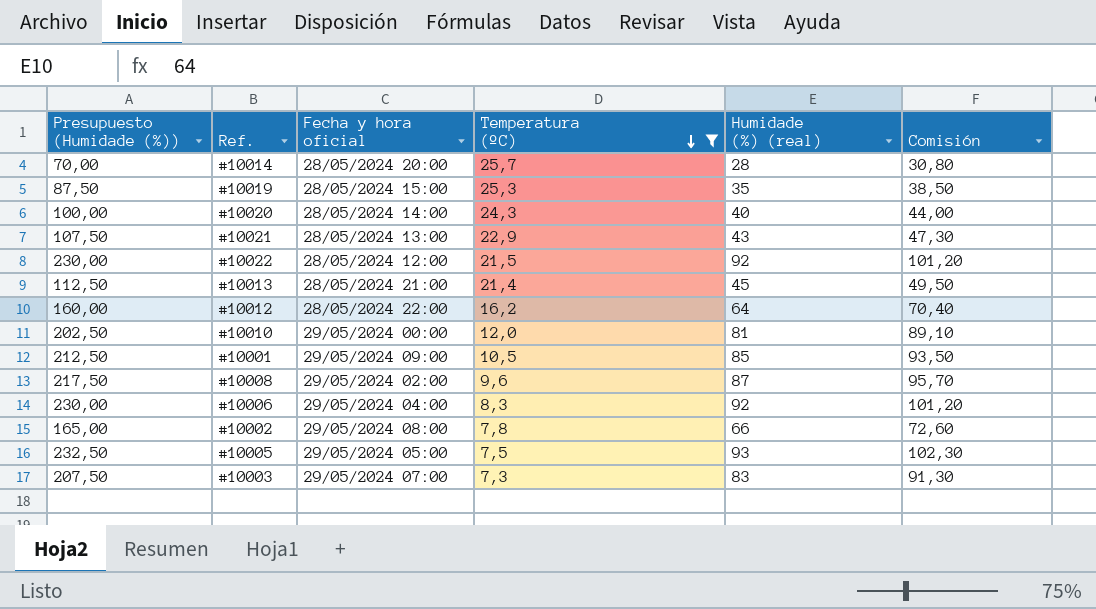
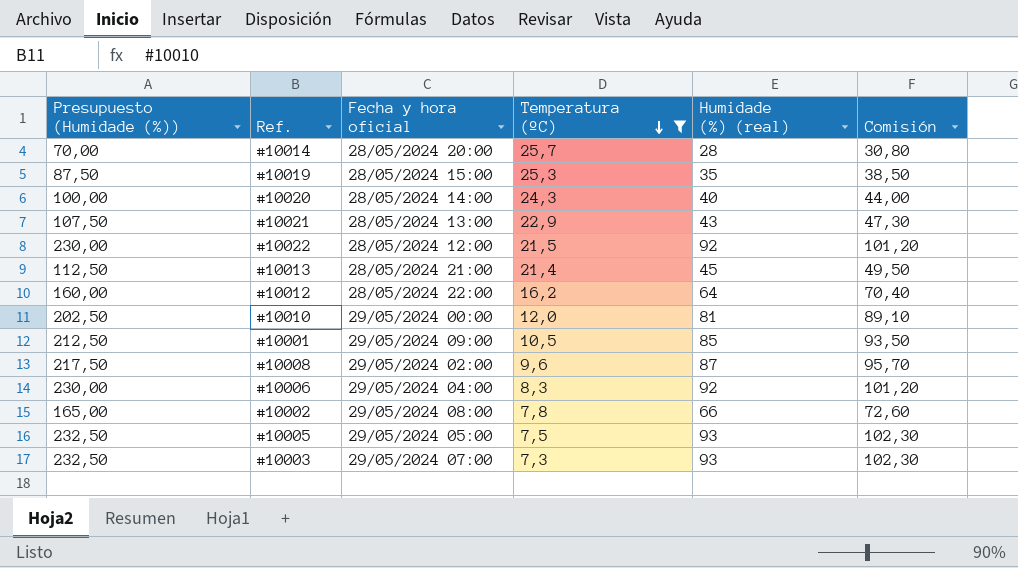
#10003 | Presupuesto (Humidade (%)): 207,50 -> 232,50
#10003 | Humidade (%) (real): 83 -> 93
#10003 | Comisión: 91,30 -> 102,30

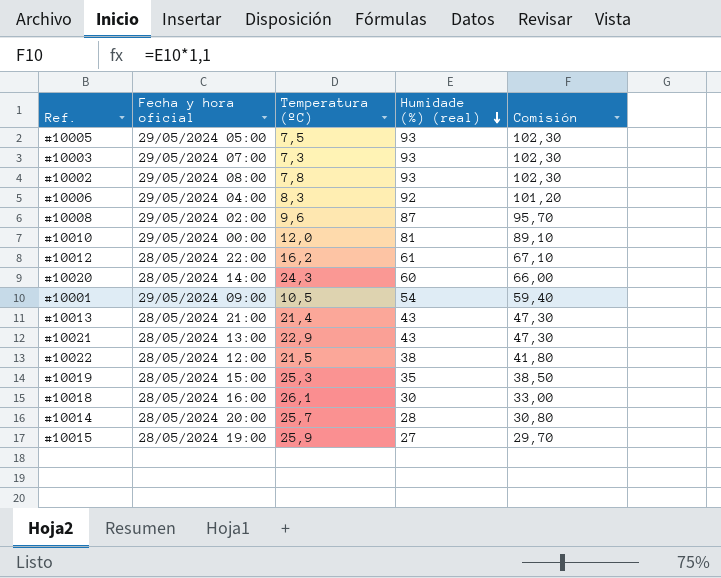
filter: Temperatura (ºC) <= 25,7 -> none
row order: Temperatura (ºC) descending -> Humidade (%) (real) descending
column Presupuesto (Humidade (%)) | formula: [Humidade (%) (real)] * 2,5 -> none
#10002 | Humidade (%) (real): 66 -> 93
#10002 | Comisión: 72,60 -> 102,30
#10012 | Humidade (%) (real): 64 -> 61
#10012 | Comisión: 70,40 -> 67,10
#10020 | Humidade (%) (real): 40 -> 60
#10020 | Comisión: 44,00 -> 66,00
#10001 | Humidade (%) (real): 85 -> 54
#10001 | Comisión: 93,50 -> 59,40
#10013 | Humidade (%) (real): 45 -> 43
#10013 | Comisión: 49,50 -> 47,30
#10022 | Humidade (%) (real): 92 -> 38
#10022 | Comisión: 101,20 -> 41,80

